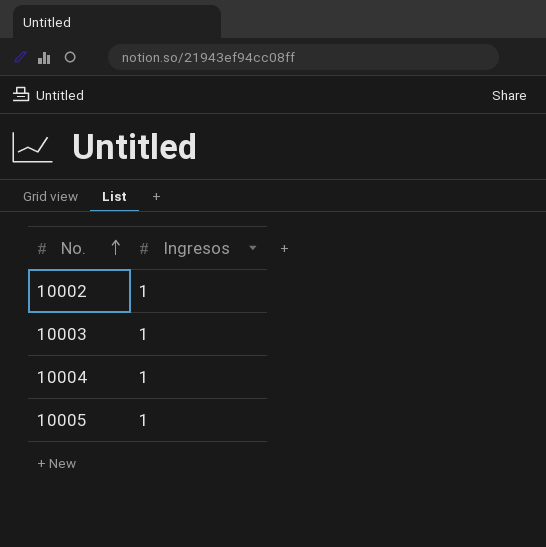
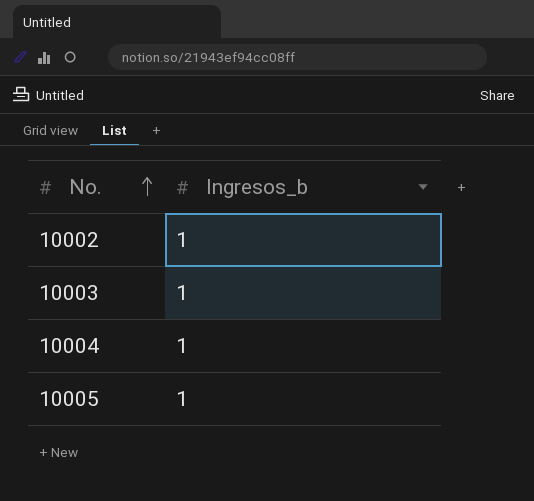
column name: Ingresos -> Ingresos_b

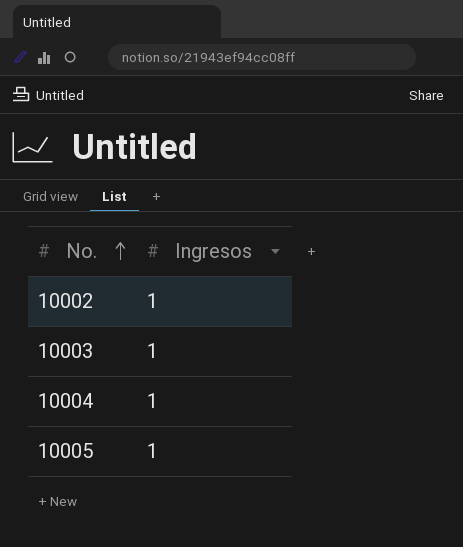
column name: Ingresos_b -> Ingresos

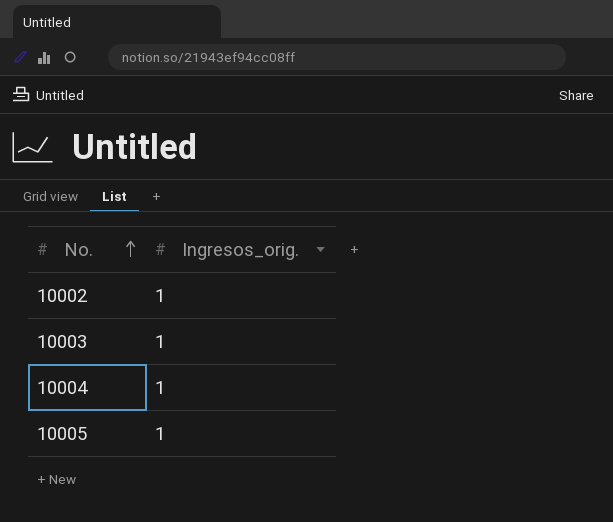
column name: Ingresos -> Ingresos_orig.

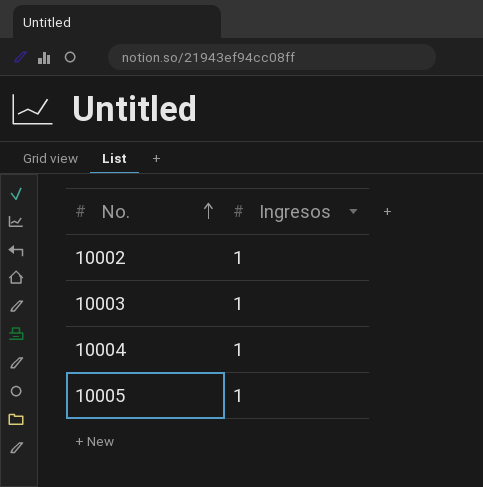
column name: Ingresos_orig. -> Ingresos

